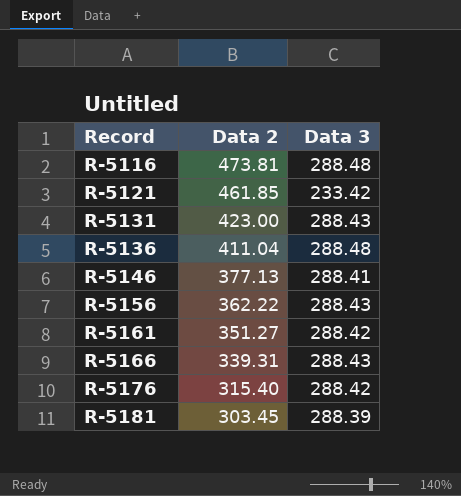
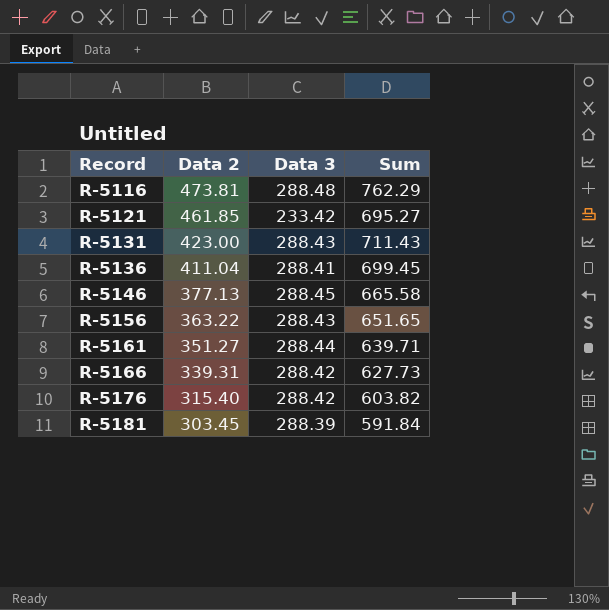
column Sum | formula: none -> [Data 2] + [Data 3]
R-5136 | Data 3: 288.48 -> 288.41
R-5146 | Data 3: 288.41 -> 288.45
R-5156 | Data 2: 362.22 -> 363.22
R-5161 | Data 3: 288.42 -> 288.44
R-5166 | Data 3: 288.43 -> 288.42

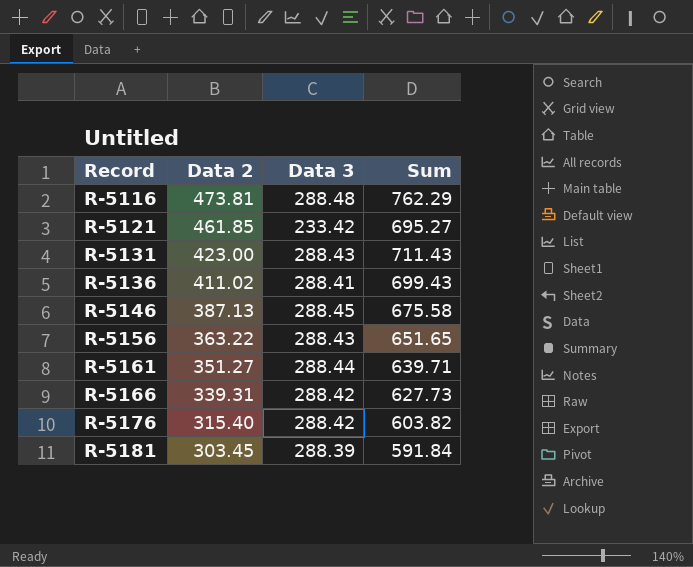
R-5136 | Data 2: 411.04 -> 411.02
R-5136 | Sum: 699.45 -> 699.43
R-5146 | Data 2: 377.13 -> 387.13
R-5146 | Sum: 665.58 -> 675.58

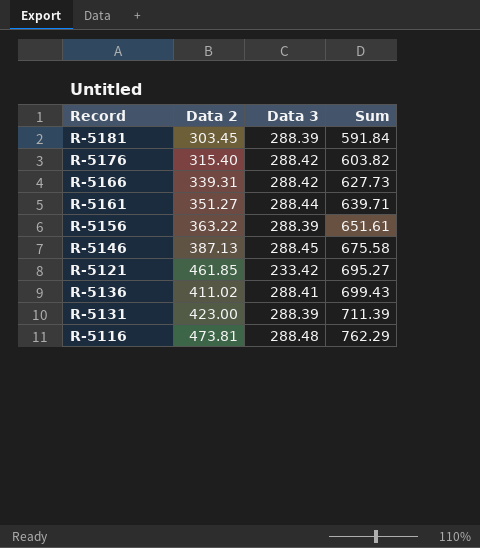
row order: Record ascending -> Sum ascending
R-5156 | Data 3: 288.43 -> 288.39
R-5156 | Sum: 651.65 -> 651.61
R-5131 | Data 3: 288.43 -> 288.39
R-5131 | Sum: 711.43 -> 711.39

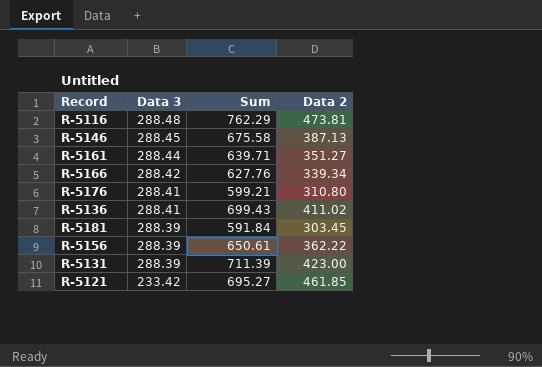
row order: Sum ascending -> Data 3 descending
column Data 2 | position: 2 -> 4
R-5166 | Sum: 627.73 -> 627.76
R-5166 | Data 2: 339.31 -> 339.34
R-5176 | Data 3: 288.42 -> 288.41
R-5176 | Sum: 603.82 -> 599.21
R-5176 | Data 2: 315.40 -> 310.80
R-5156 | Sum: 651.61 -> 650.61
R-5156 | Data 2: 363.22 -> 362.22

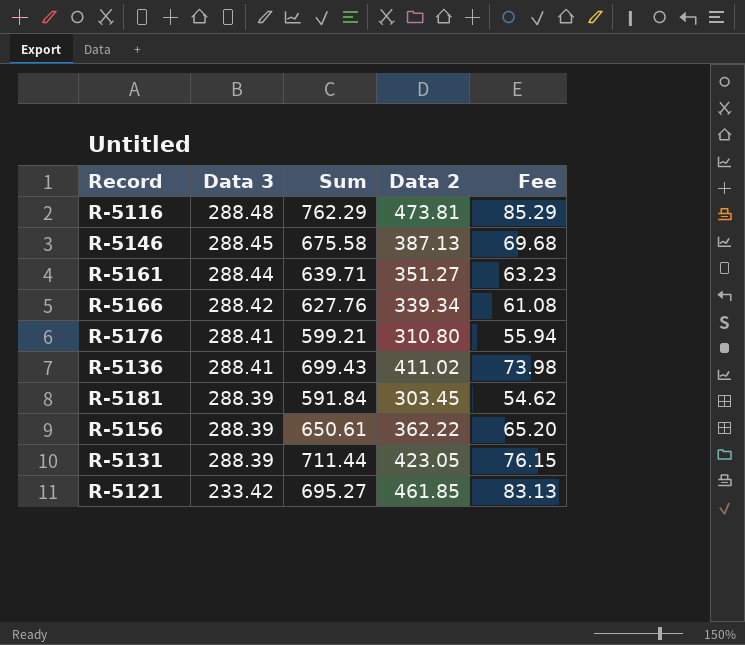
column Fee | formula: none -> [Data 2] * 0.18
R-5131 | Sum: 711.39 -> 711.44
R-5131 | Data 2: 423.00 -> 423.05

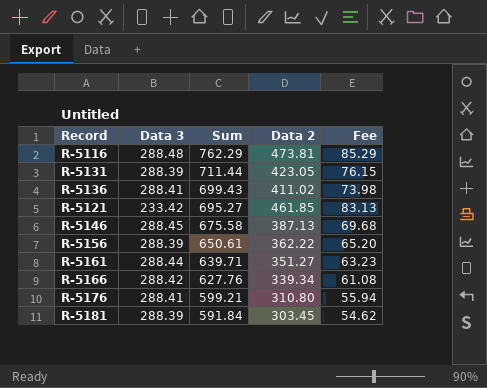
row order: Data 3 descending -> Sum descending

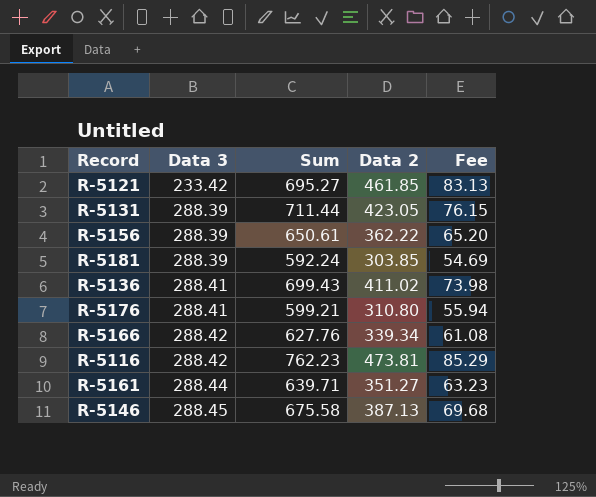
row order: Sum descending -> Data 3 ascending
R-5181 | Sum: 591.84 -> 592.24
R-5181 | Data 2: 303.45 -> 303.85
R-5181 | Fee: 54.62 -> 54.69
R-5116 | Data 3: 288.48 -> 288.42
R-5116 | Sum: 762.29 -> 762.23

